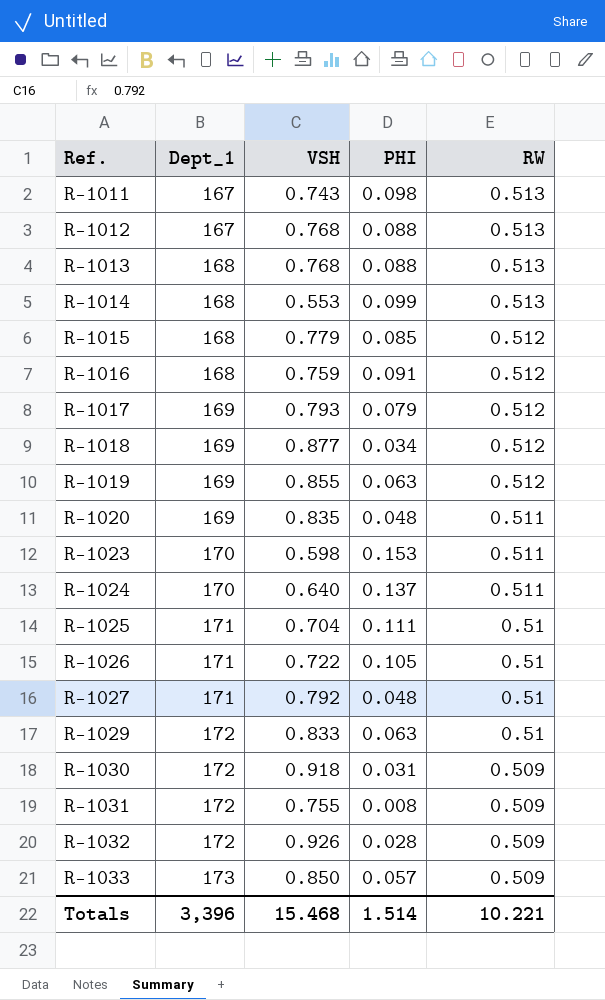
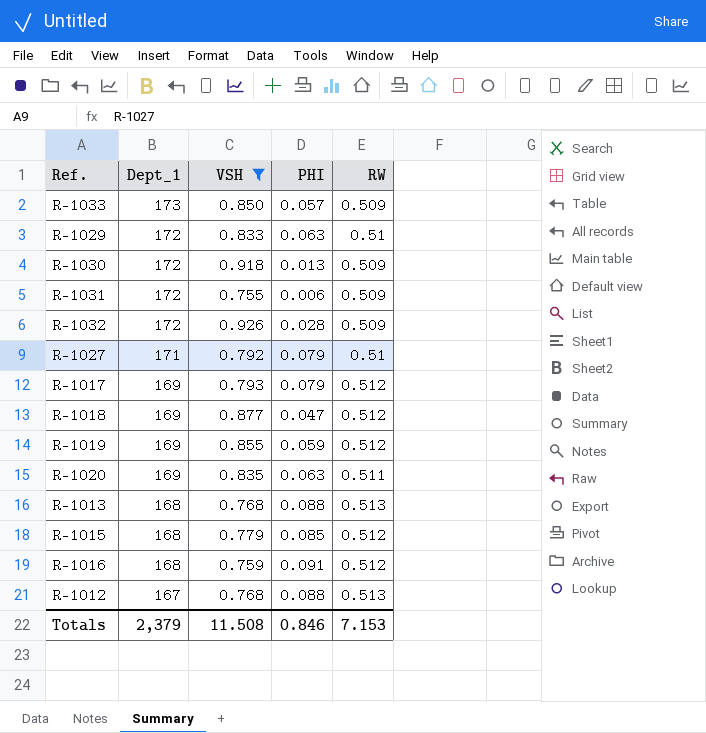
filter: none -> VSH >= 0.755
row order: Ref. ascending -> Dept_1 descending
R-1030 | PHI: 0.031 -> 0.013
R-1031 | PHI: 0.008 -> 0.006
R-1027 | PHI: 0.048 -> 0.079
R-1018 | PHI: 0.034 -> 0.047
R-1019 | PHI: 0.063 -> 0.059
R-1020 | PHI: 0.048 -> 0.063
Totals | Dept_1: 3,396 -> 2,379
Totals | VSH: 15.468 -> 11.508
Totals | PHI: 1.514 -> 0.846
Totals | RW: 10.221 -> 7.153

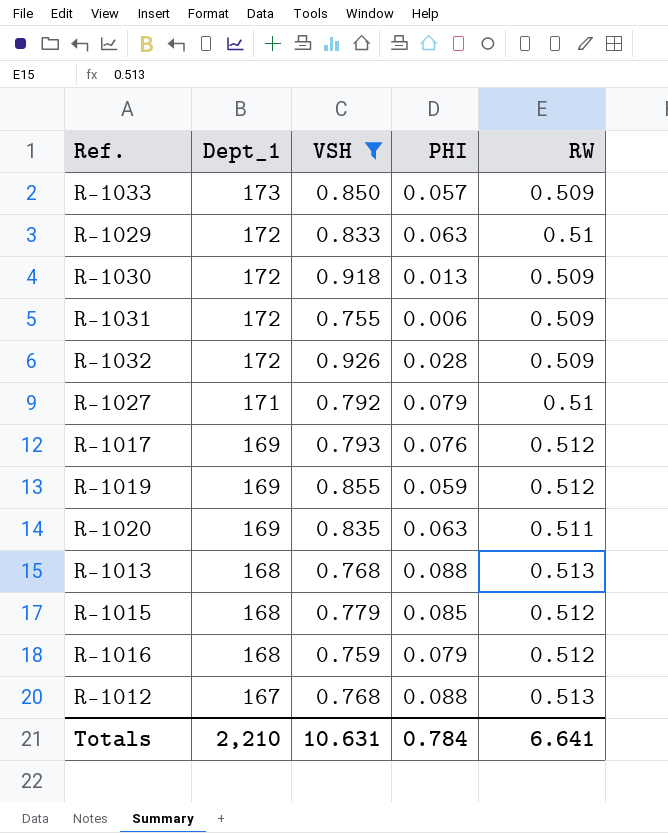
row R-1018: 169 | 0.877 | 0.047 | 0.512 -> none
R-1017 | PHI: 0.079 -> 0.076
R-1016 | PHI: 0.091 -> 0.079
Totals | Dept_1: 2,379 -> 2,210
Totals | VSH: 11.508 -> 10.631
Totals | PHI: 0.846 -> 0.784
Totals | RW: 7.153 -> 6.641

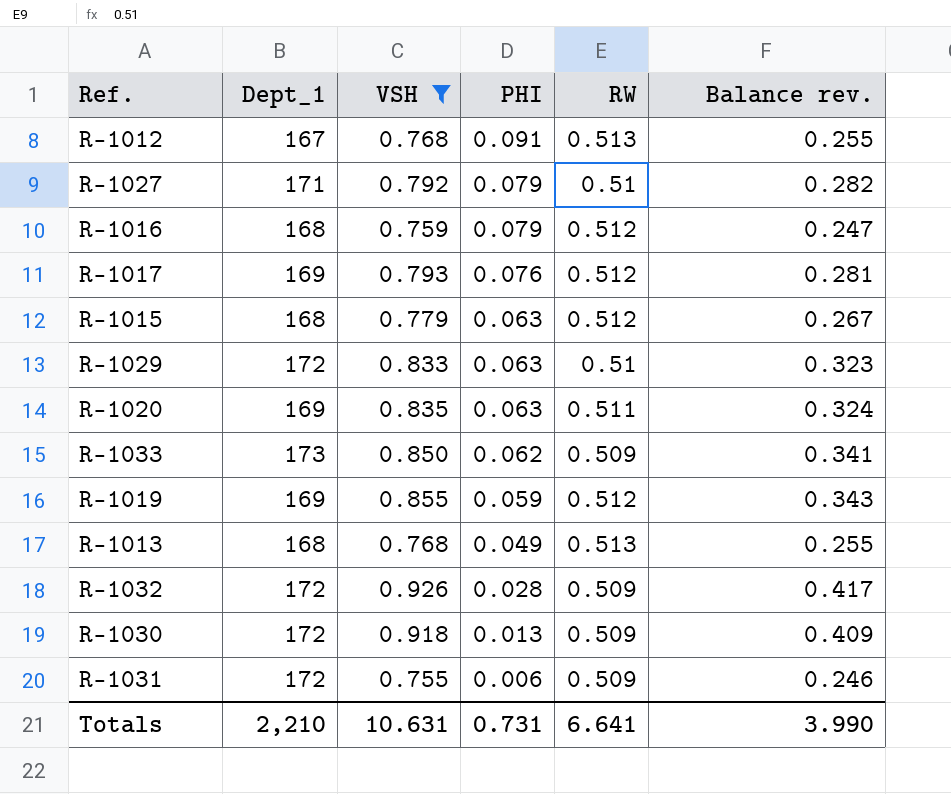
row order: Dept_1 descending -> PHI descending
column Balance rev. | formula: none -> [VSH] - [RW]
R-1012 | PHI: 0.088 -> 0.091
R-1015 | PHI: 0.085 -> 0.063
R-1033 | PHI: 0.057 -> 0.062
R-1013 | PHI: 0.088 -> 0.049
Totals | PHI: 0.784 -> 0.731

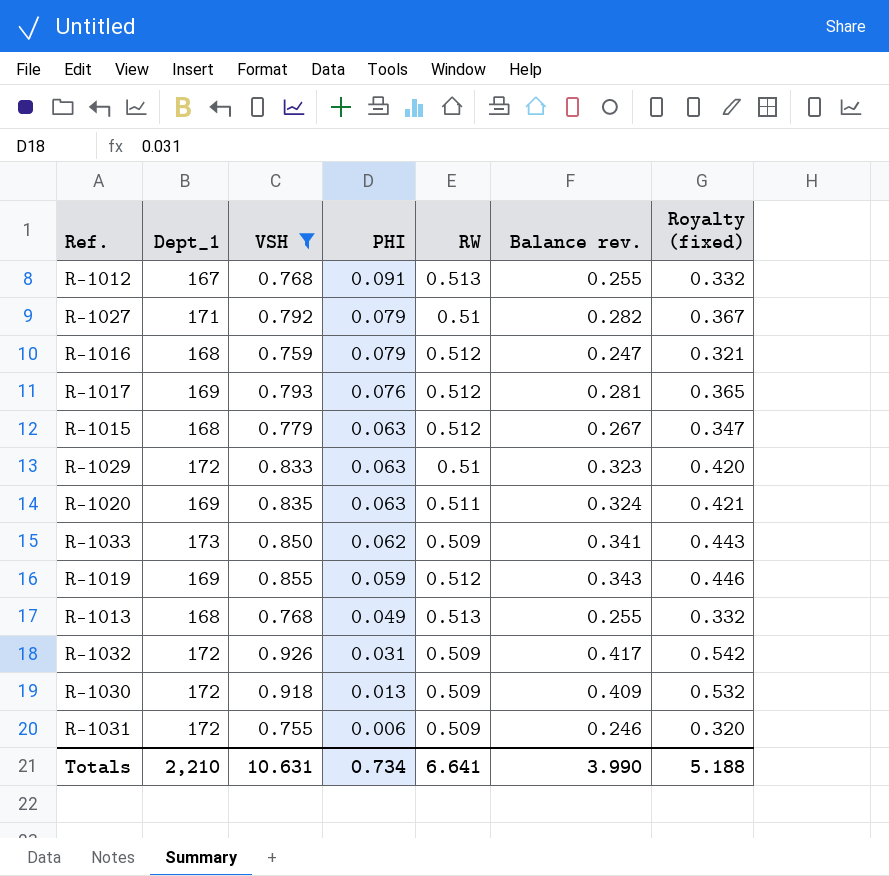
column Royalty (fixed) | formula: none -> [Balance rev.] * 1.3
R-1032 | PHI: 0.028 -> 0.031
Totals | PHI: 0.731 -> 0.734

